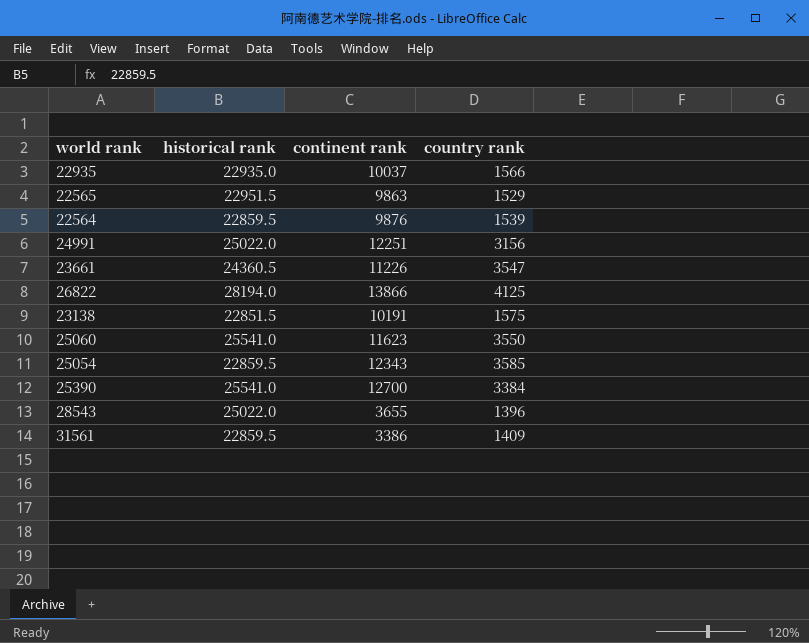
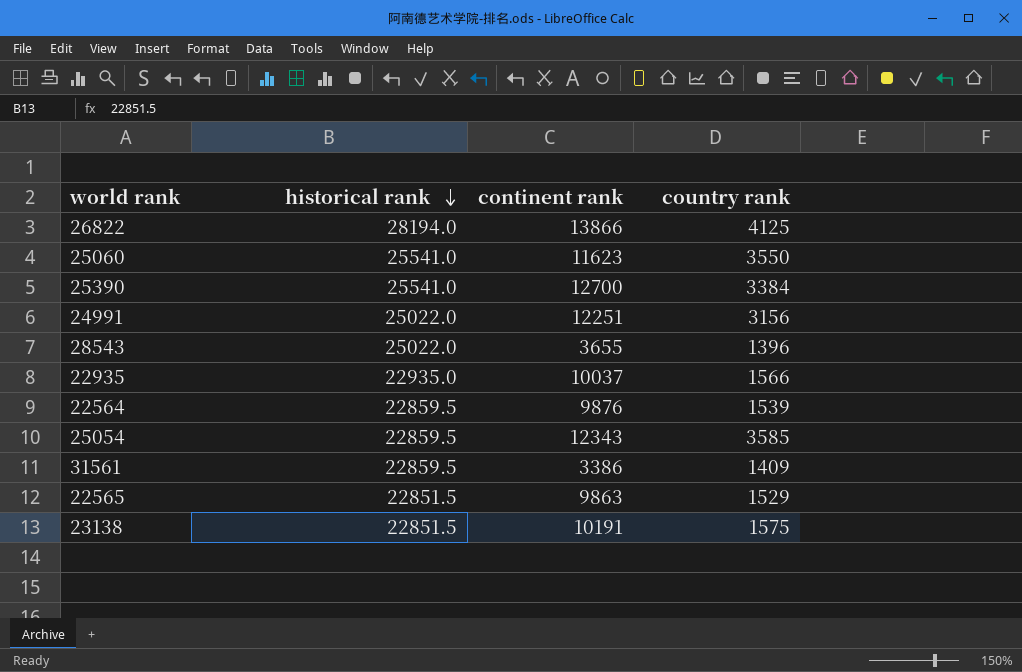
row order: none -> historical rank descending
row 23661: 24360.5 | 11226 | 3547 -> none
22565 | historical rank: 22951.5 -> 22851.5

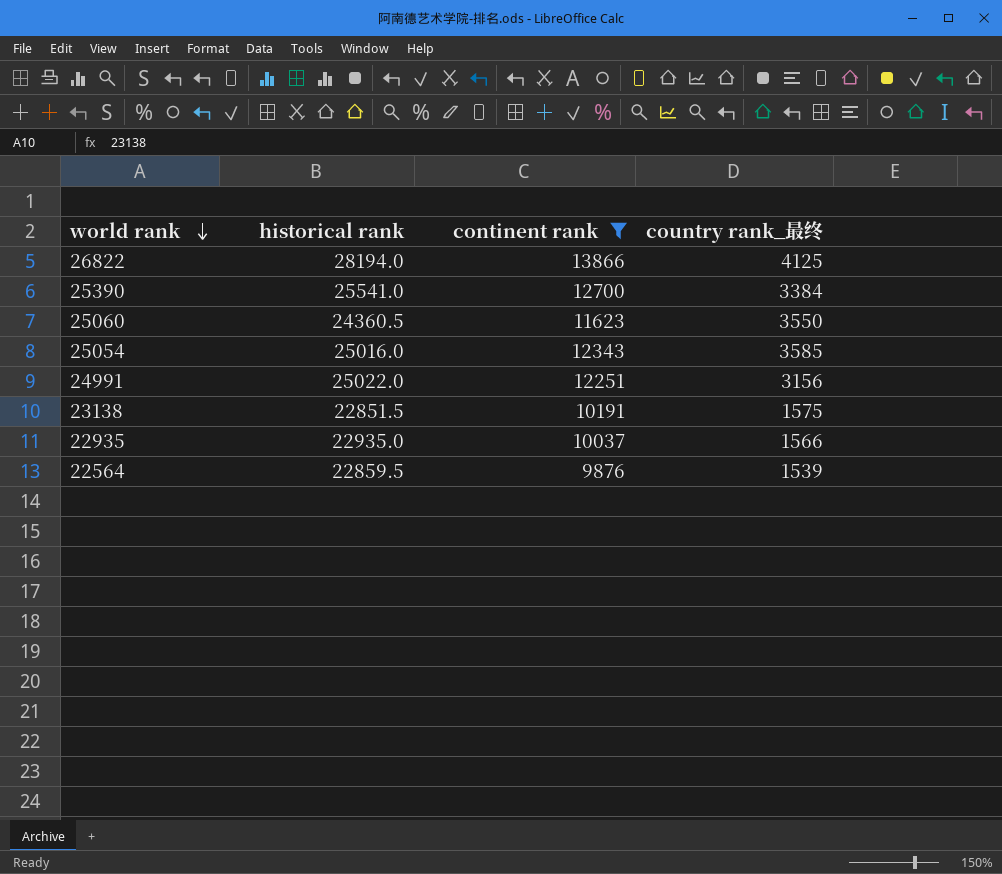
filter: none -> continent rank >= 9876
row order: historical rank descending -> world rank descending
column name: country rank -> country rank_最终
25060 | historical rank: 25541.0 -> 24360.5
25054 | historical rank: 22859.5 -> 25016.0

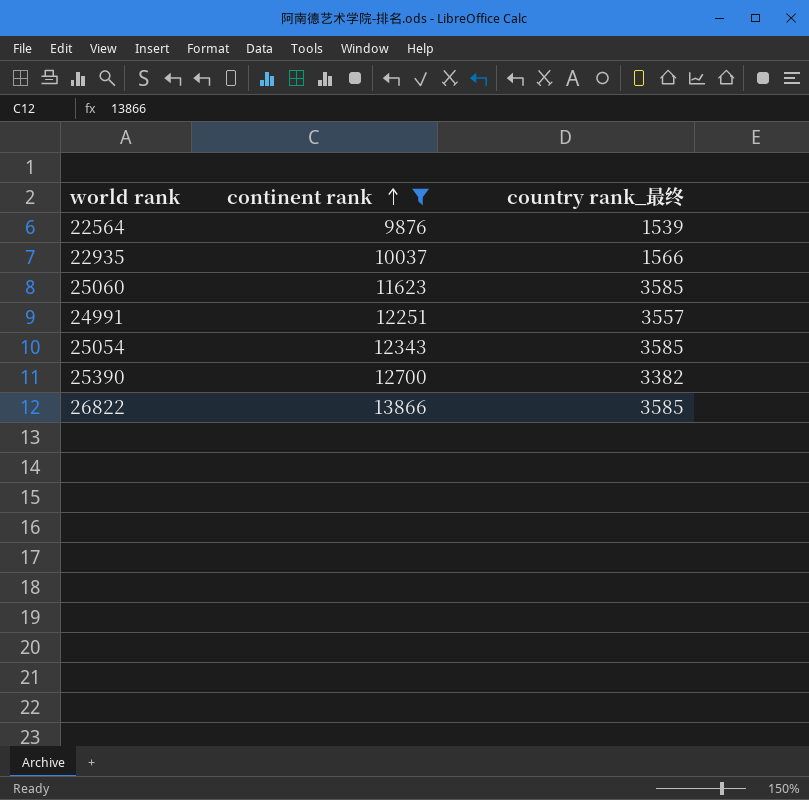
row order: world rank descending -> continent rank ascending
column historical rank | position: 2 -> none
row 23138: 22851.5 | 10191 | 1575 -> none
25060 | country rank_最终: 3550 -> 3585
24991 | country rank_最终: 3156 -> 3557
25390 | country rank_最终: 3384 -> 3382
26822 | country rank_最终: 4125 -> 3585

